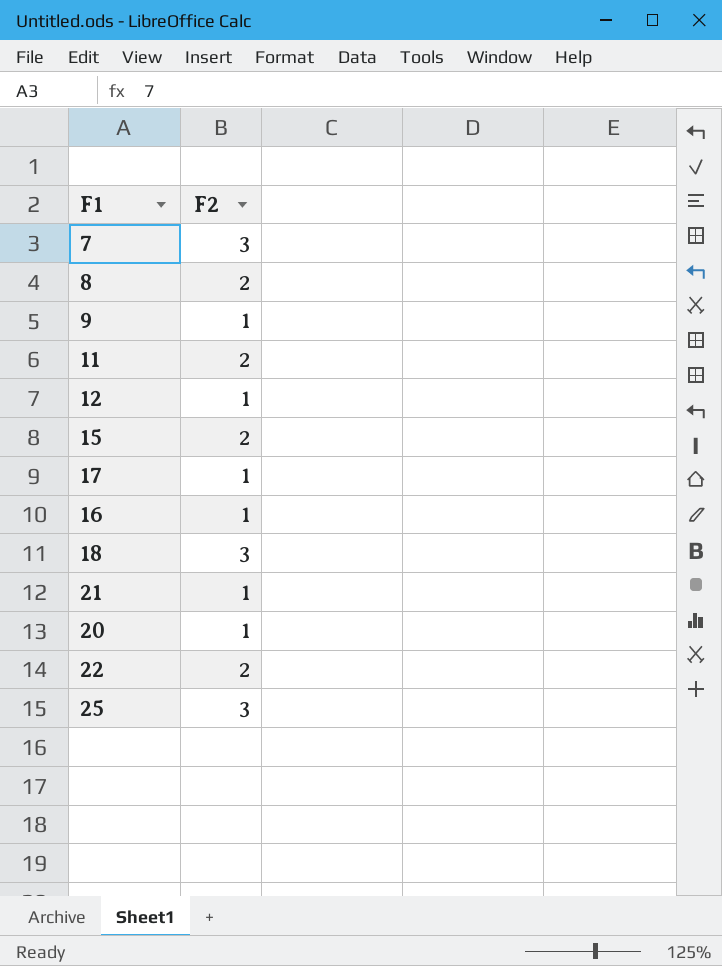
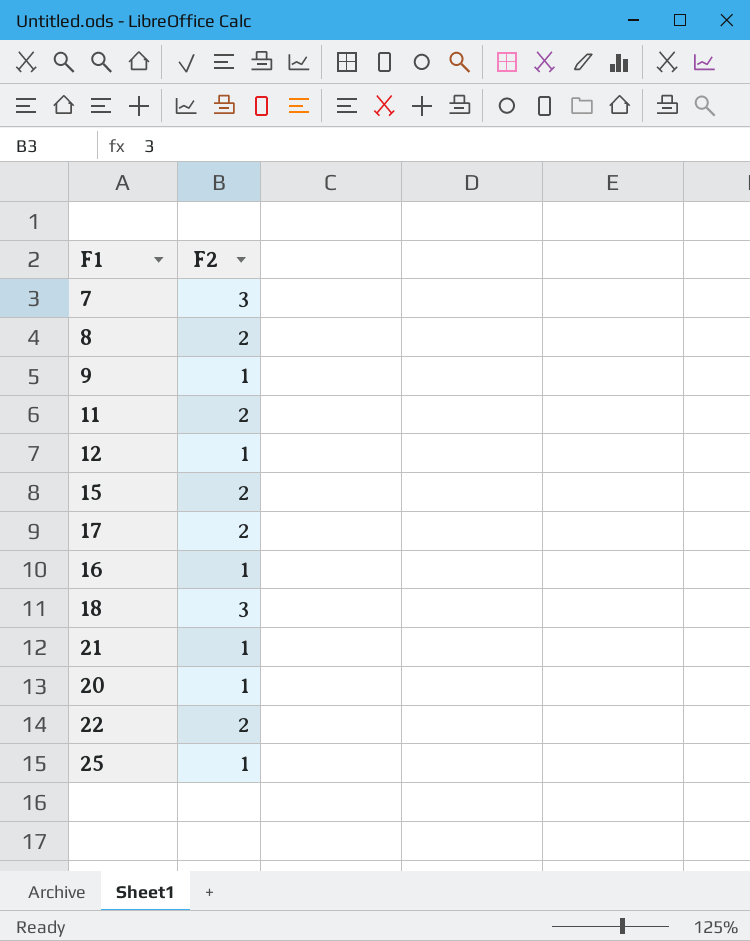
17 | F2: 1 -> 2
25 | F2: 3 -> 1

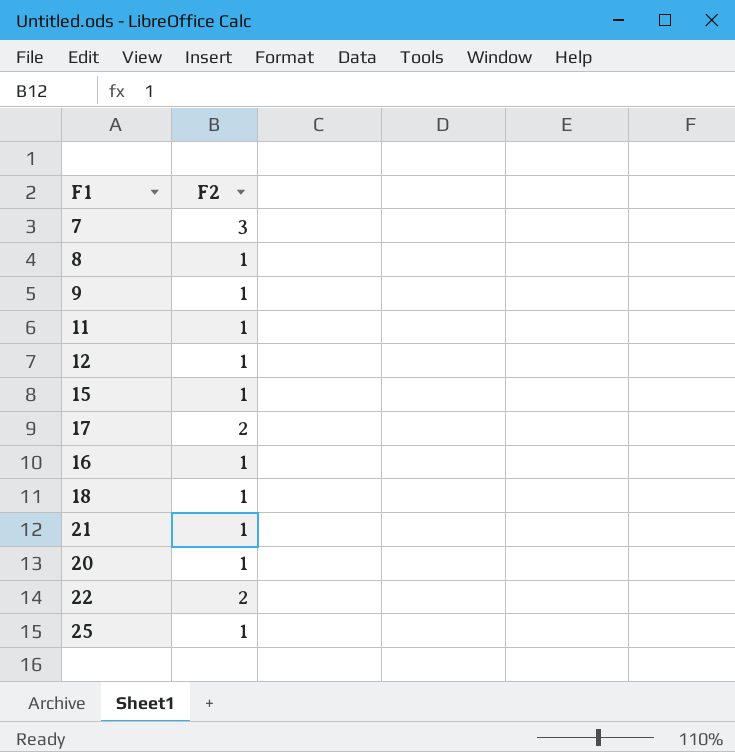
8 | F2: 2 -> 1
11 | F2: 2 -> 1
15 | F2: 2 -> 1
18 | F2: 3 -> 1

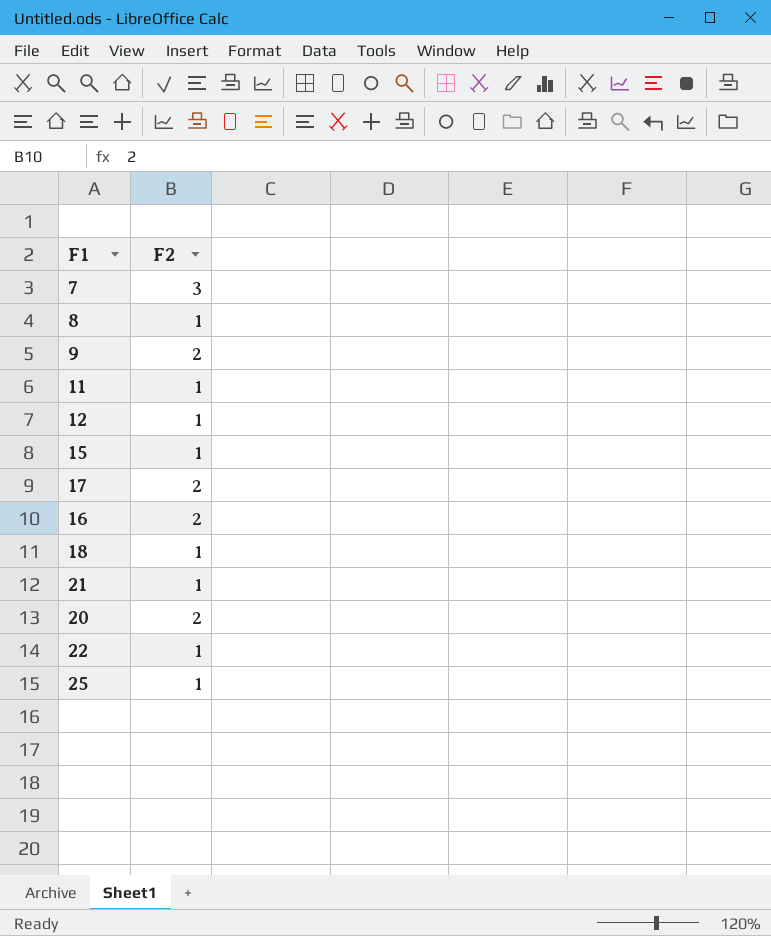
9 | F2: 1 -> 2
16 | F2: 1 -> 2
20 | F2: 1 -> 2
22 | F2: 2 -> 1

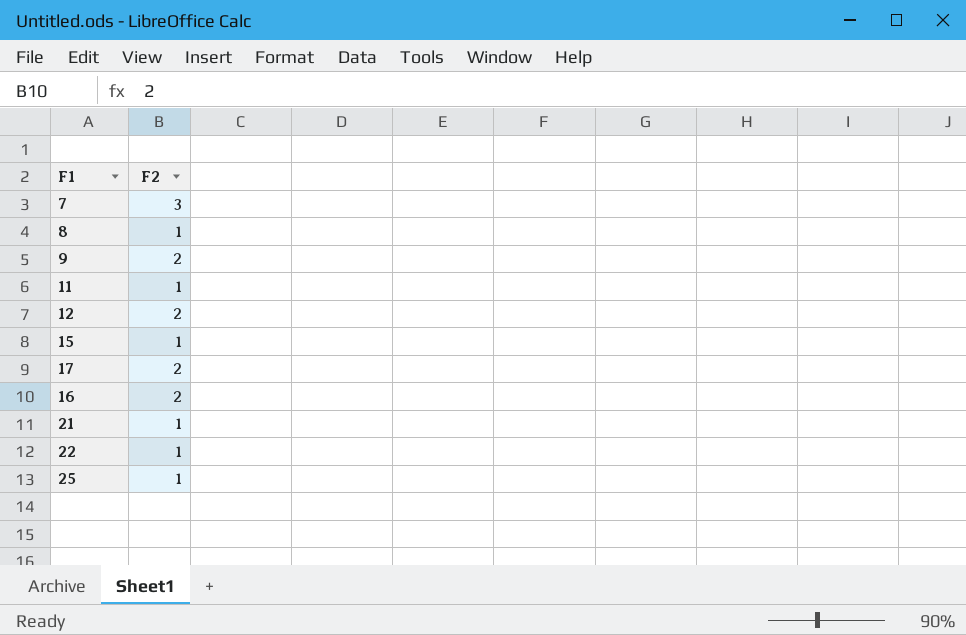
row 18: 1 -> none
row 20: 2 -> none
12 | F2: 1 -> 2

